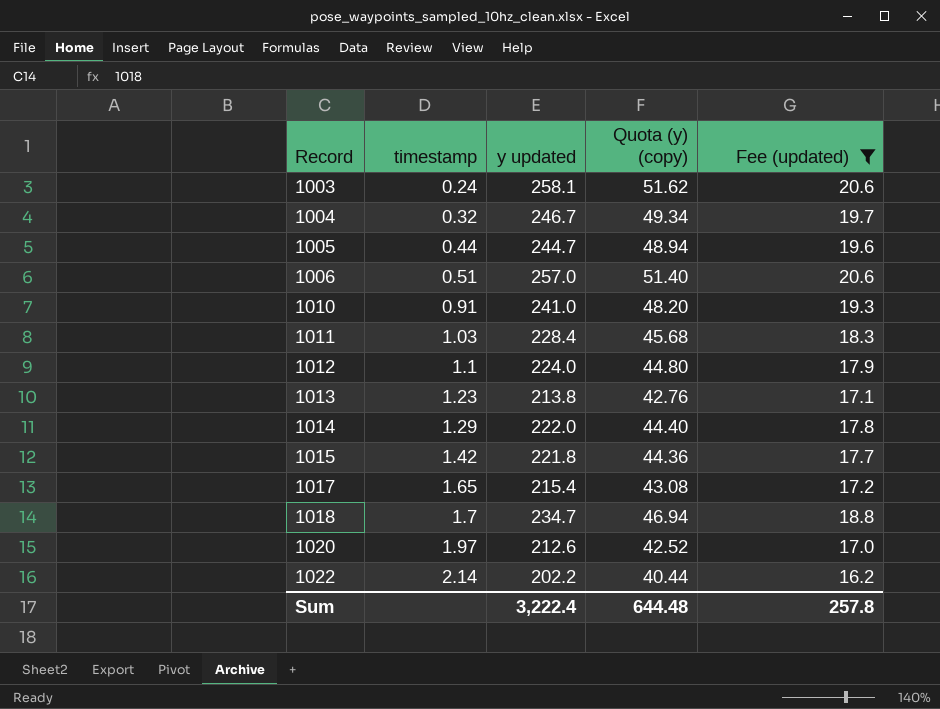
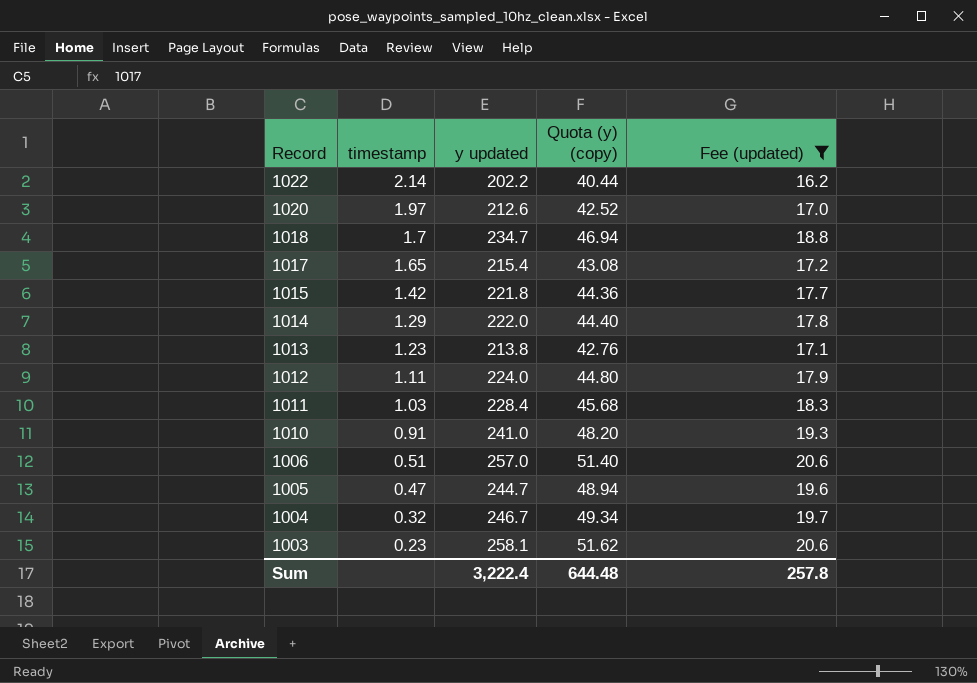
row order: Record ascending -> Record descending
1012 | timestamp: 1.1 -> 1.11
1005 | timestamp: 0.44 -> 0.47
1003 | timestamp: 0.24 -> 0.23

